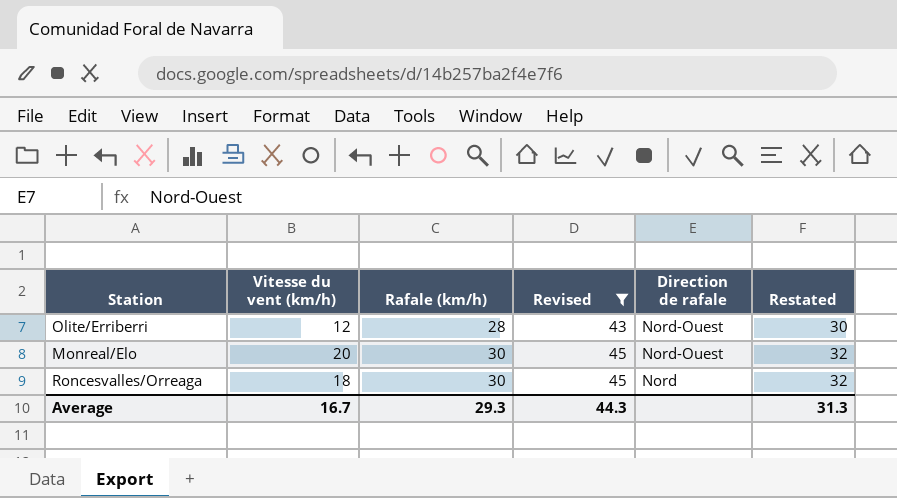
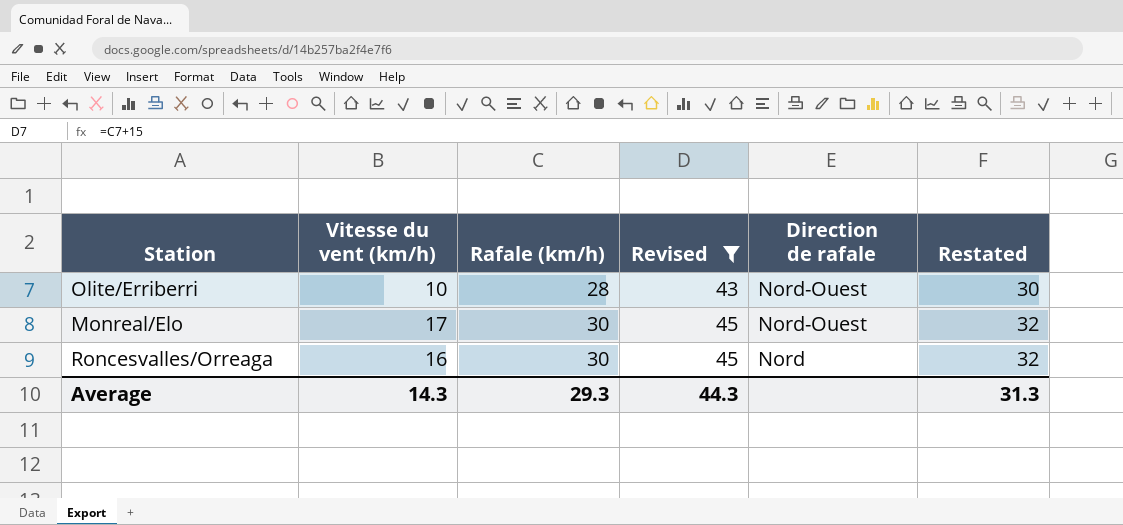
Olite/Erriberri | Vitesse du vent (km/h): 12 -> 10
Monreal/Elo | Vitesse du vent (km/h): 20 -> 17
Roncesvalles/Orreaga | Vitesse du vent (km/h): 18 -> 16
Average | Vitesse du vent (km/h): 16.7 -> 14.3

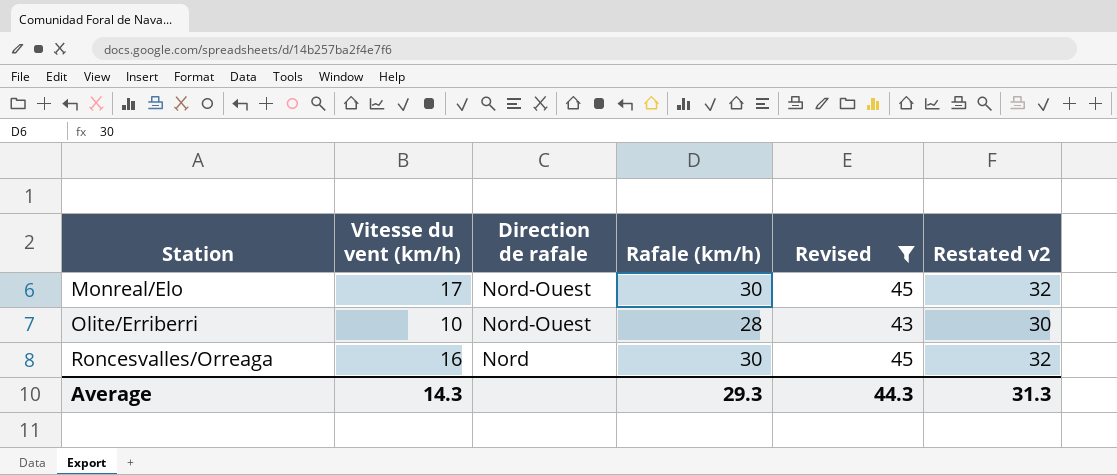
row order: Rafale (km/h) ascending -> Station ascending
column Direction de rafale | position: 5 -> 3
column name: Restated -> Restated v2

